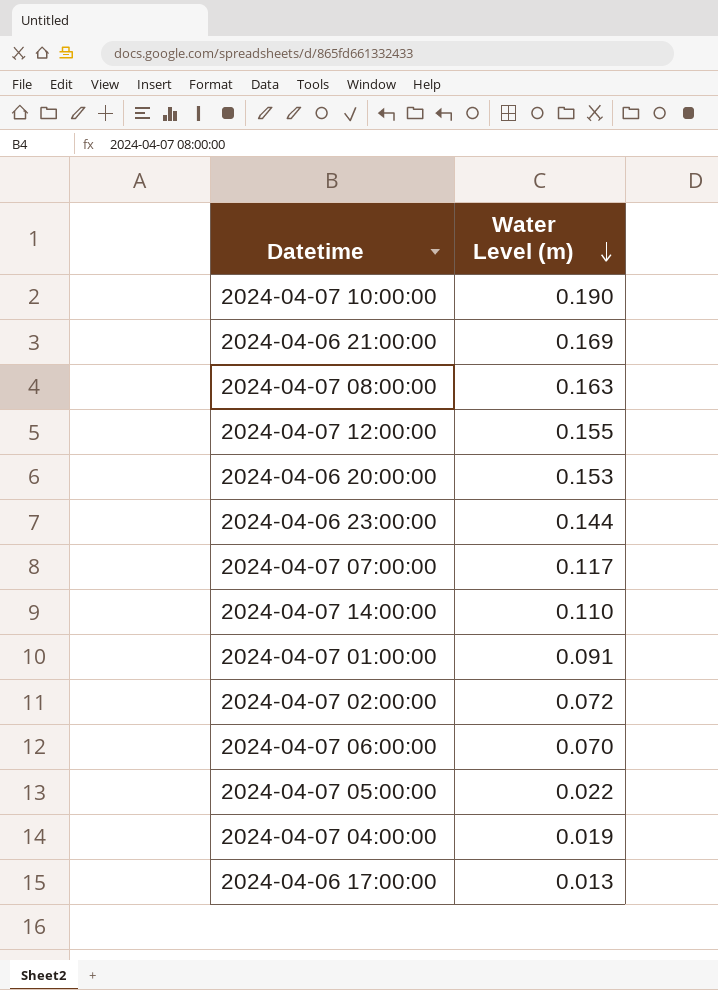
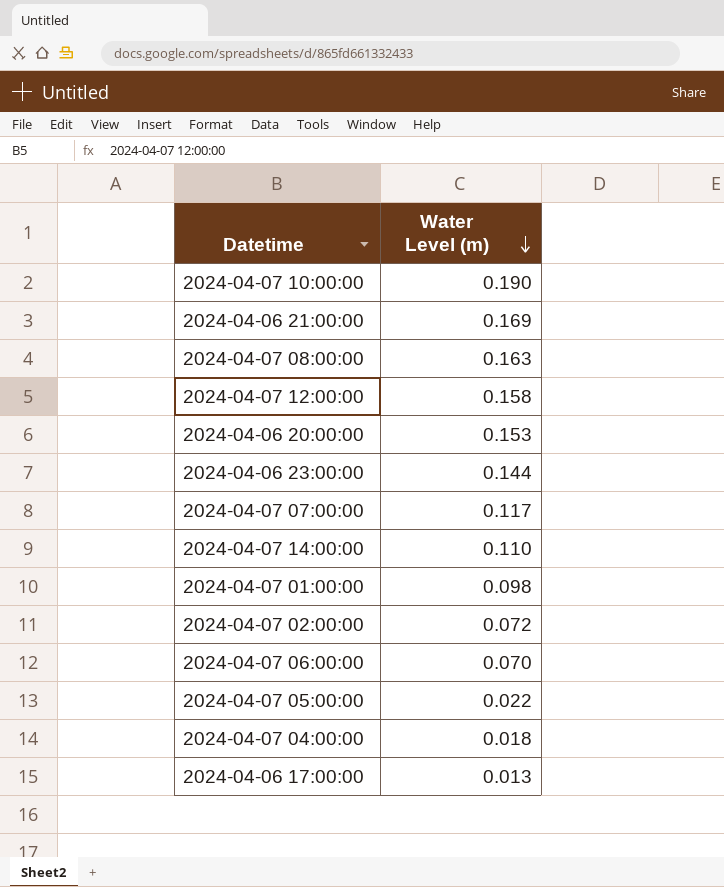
2024-04-07 12:00:00 | Water Level (m): 0.155 -> 0.158
2024-04-07 01:00:00 | Water Level (m): 0.091 -> 0.098
2024-04-07 04:00:00 | Water Level (m): 0.019 -> 0.018

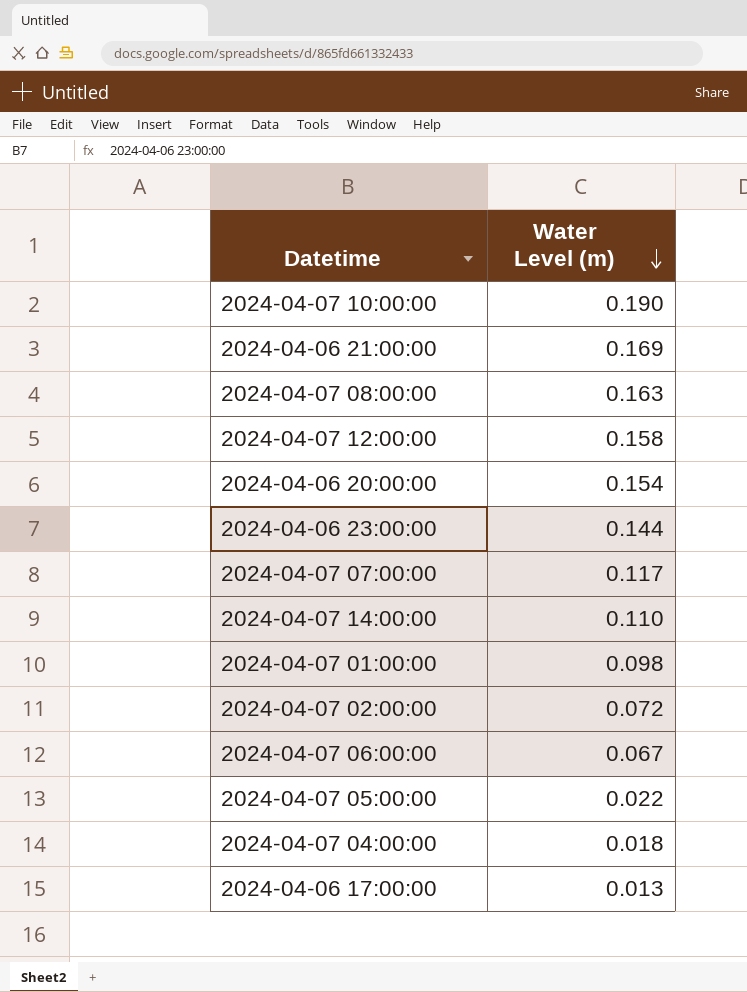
2024-04-06 20:00:00 | Water Level (m): 0.153 -> 0.154
2024-04-07 06:00:00 | Water Level (m): 0.070 -> 0.067

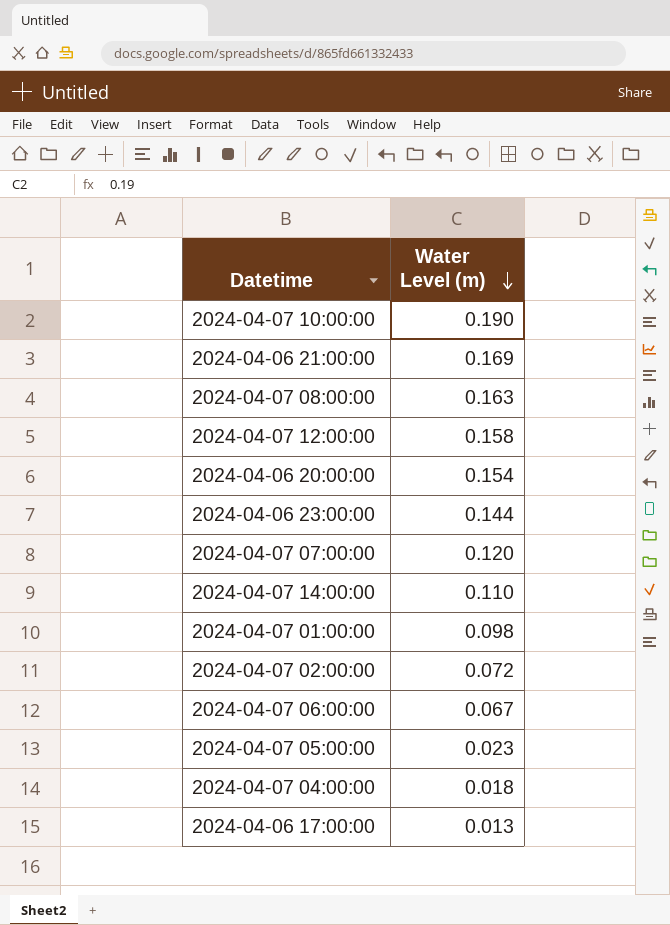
2024-04-07 07:00:00 | Water Level (m): 0.117 -> 0.120
2024-04-07 05:00:00 | Water Level (m): 0.022 -> 0.023

